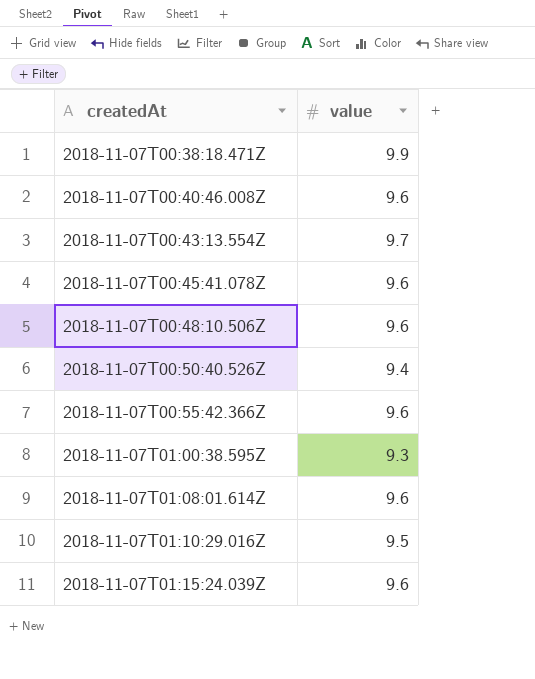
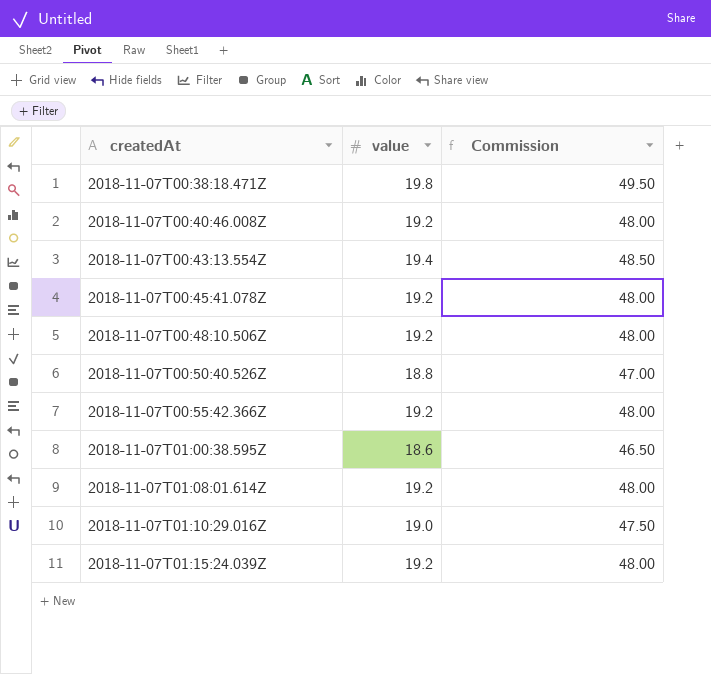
column Commission | formula: none -> [value] * 2.5
2018-11-07T00:38:18.471Z | value: 9.9 -> 19.8
2018-11-07T00:40:46.008Z | value: 9.6 -> 19.2
2018-11-07T00:43:13.554Z | value: 9.7 -> 19.4
2018-11-07T00:45:41.078Z | value: 9.6 -> 19.2
2018-11-07T00:48:10.506Z | value: 9.6 -> 19.2
2018-11-07T00:50:40.526Z | value: 9.4 -> 18.8
2018-11-07T00:55:42.366Z | value: 9.6 -> 19.2
2018-11-07T01:00:38.595Z | value: 9.3 -> 18.6
2018-11-07T01:08:01.614Z | value: 9.6 -> 19.2
2018-11-07T01:10:29.016Z | value: 9.5 -> 19.0
2018-11-07T01:15:24.039Z | value: 9.6 -> 19.2

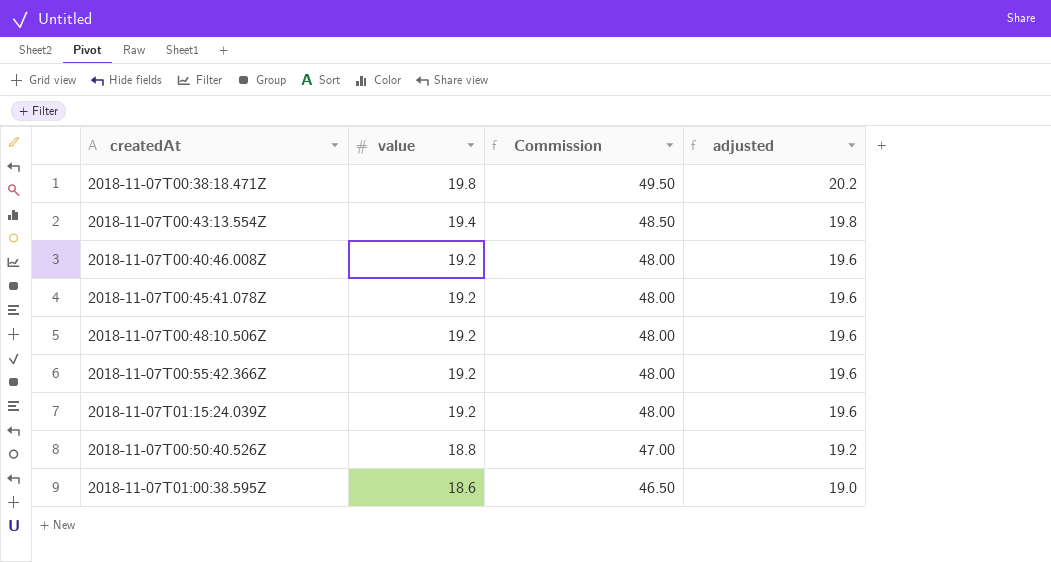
row order: createdAt ascending -> value descending
column adjusted | formula: none -> [value] * 1.02
row 2018-11-07T01:08:01.614Z: 19.2 | 48.00 -> none
row 2018-11-07T01:10:29.016Z: 19.0 | 47.50 -> none

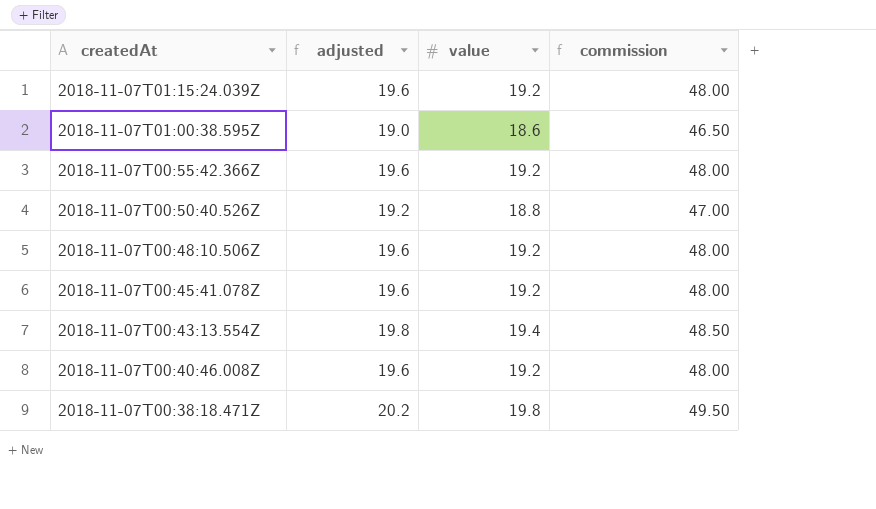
row order: value descending -> createdAt descending
column adjusted | position: 4 -> 2
column name: Commission -> commission

